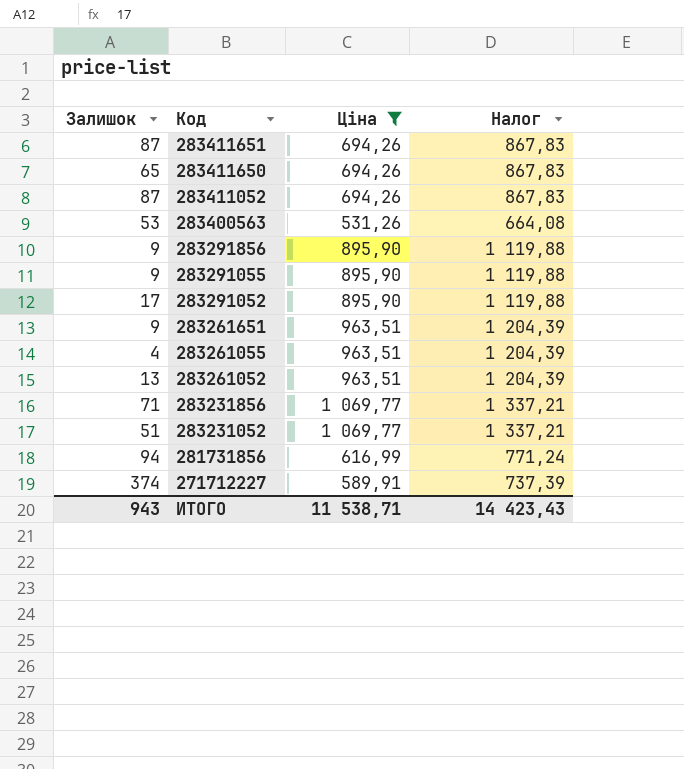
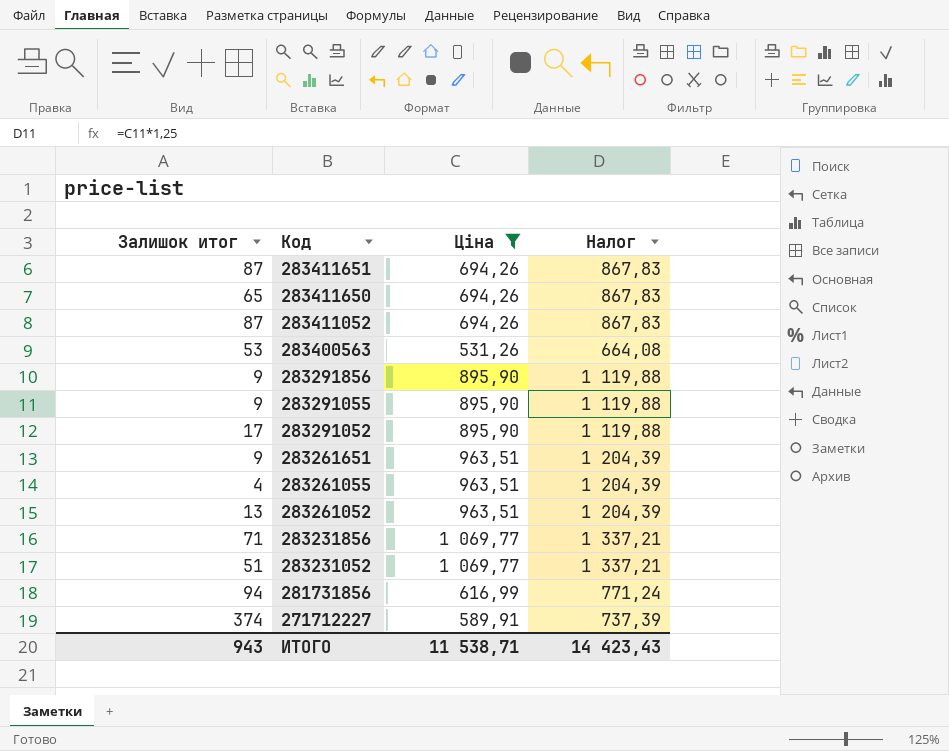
column name: Залишок -> Залишок итог

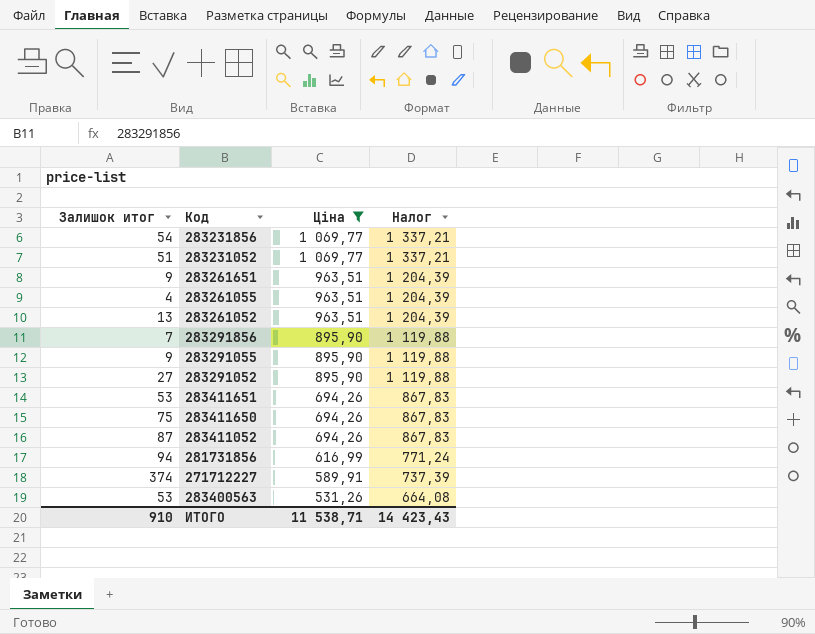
row order: Код descending -> Ціна descending
283231856 | Залишок итог: 71 -> 54
283291856 | Залишок итог: 9 -> 7
283291052 | Залишок итог: 17 -> 27
283411651 | Залишок итог: 87 -> 53
283411650 | Залишок итог: 65 -> 75
ИТОГО | Залишок итог: 943 -> 910

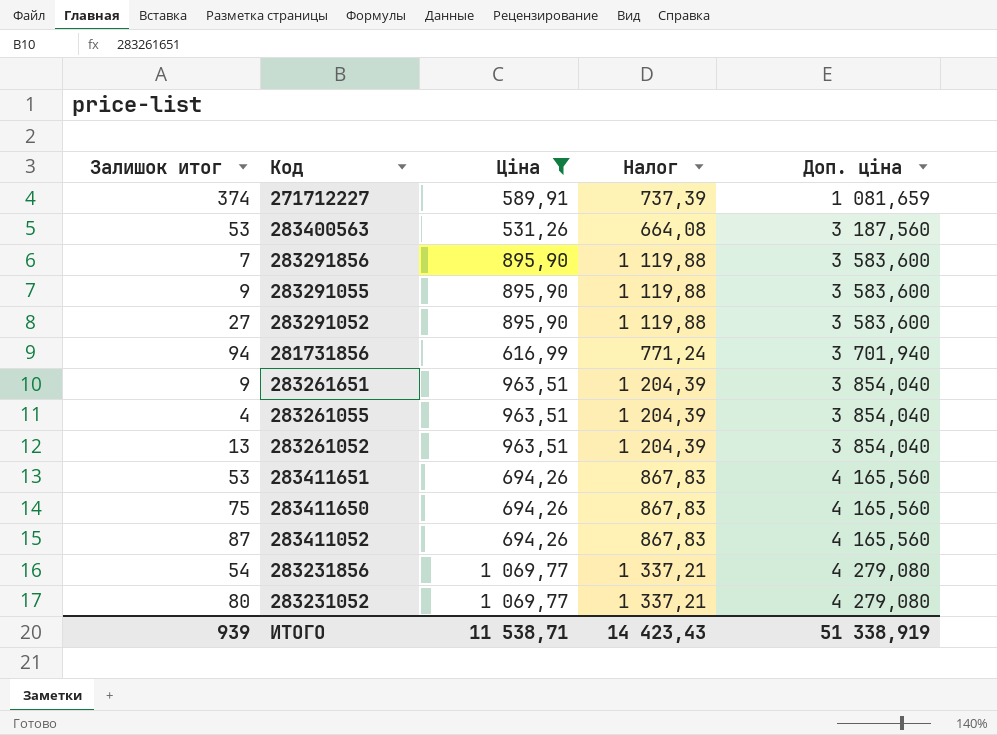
row order: Ціна descending -> Доп. ціна ascending
column Доп. ціна | position: none -> 5
283231052 | Залишок итог: 51 -> 80
ИТОГО | Залишок итог: 910 -> 939

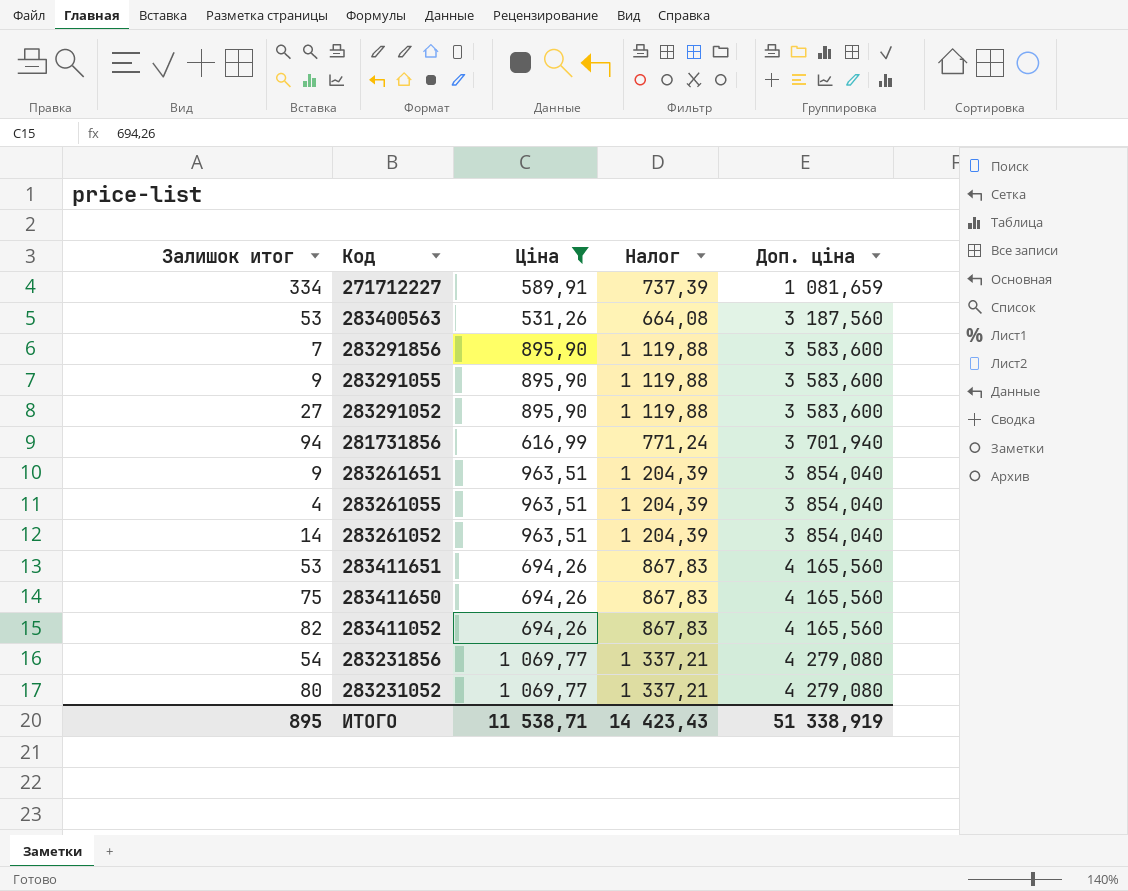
271712227 | Залишок итог: 374 -> 334
283261052 | Залишок итог: 13 -> 14
283411052 | Залишок итог: 87 -> 82
ИТОГО | Залишок итог: 939 -> 895

